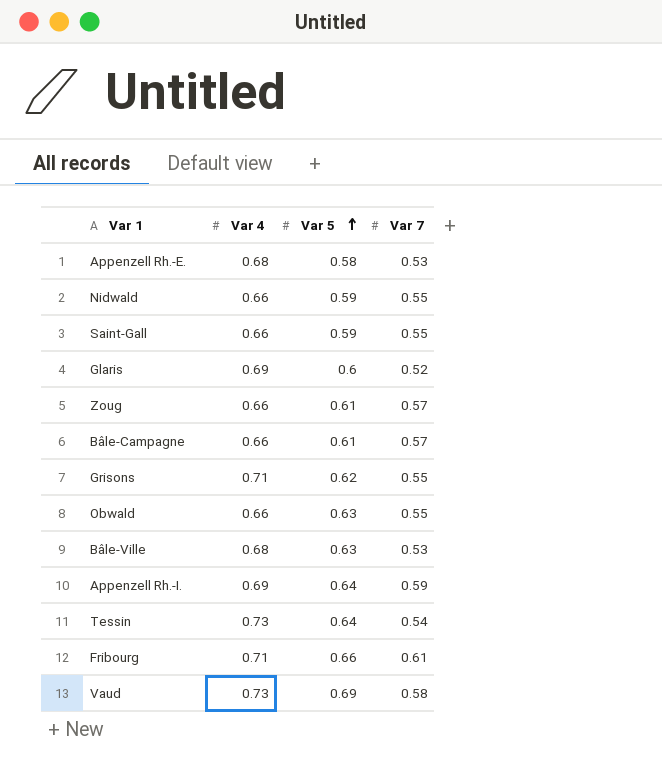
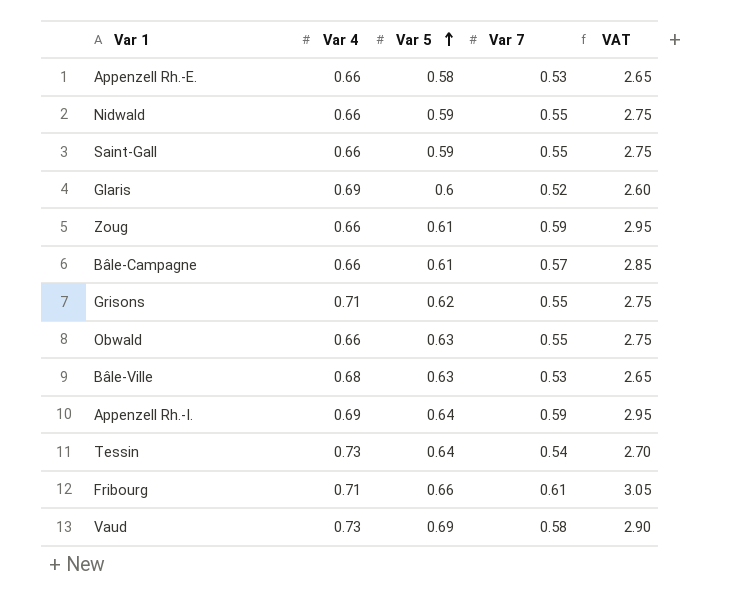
column VAT | formula: none -> [Var 7] * 5
Appenzell Rh.-E. | Var 4: 0.68 -> 0.66
Zoug | Var 7: 0.57 -> 0.59

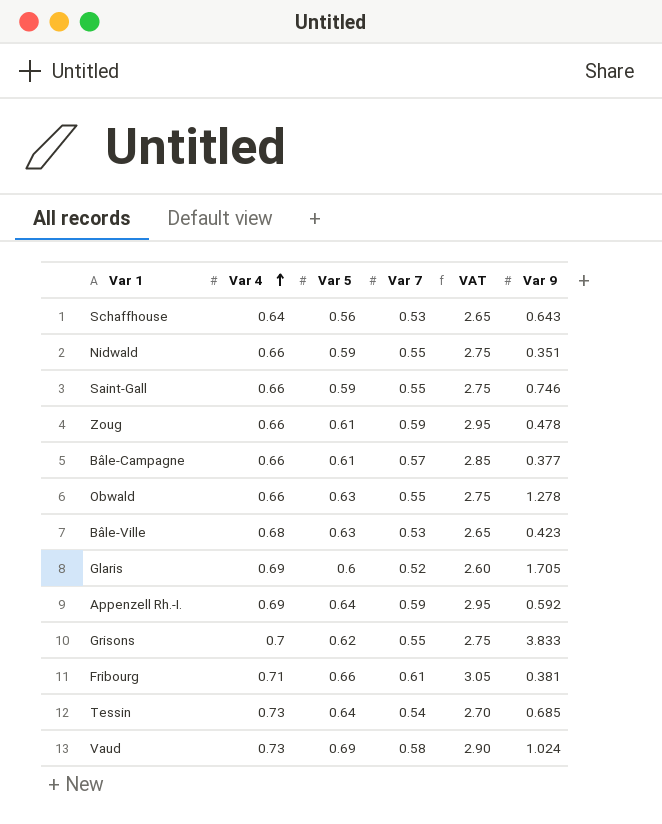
row order: Var 5 ascending -> Var 4 ascending
column Var 9 | position: none -> 6
row Appenzell Rh.-E.: 0.66 | 0.58 | 0.53 | 2.65 -> none
row Schaffhouse: none -> 0.64 | 0.56 | 0.53 | 2.65 | 0.643
Grisons | Var 4: 0.71 -> 0.7

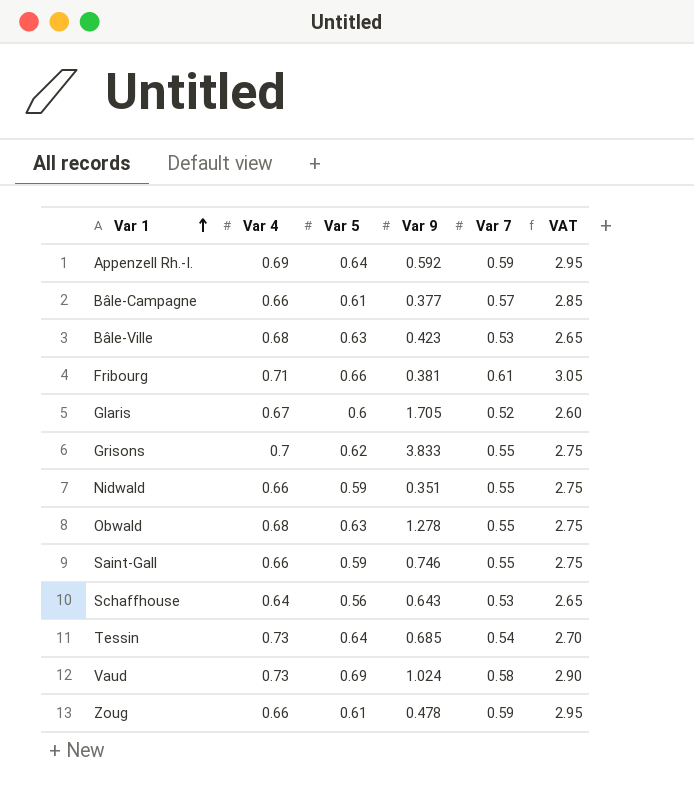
row order: Var 4 ascending -> Var 1 ascending
column Var 9 | position: 6 -> 4
Glaris | Var 4: 0.69 -> 0.67
Obwald | Var 4: 0.66 -> 0.68

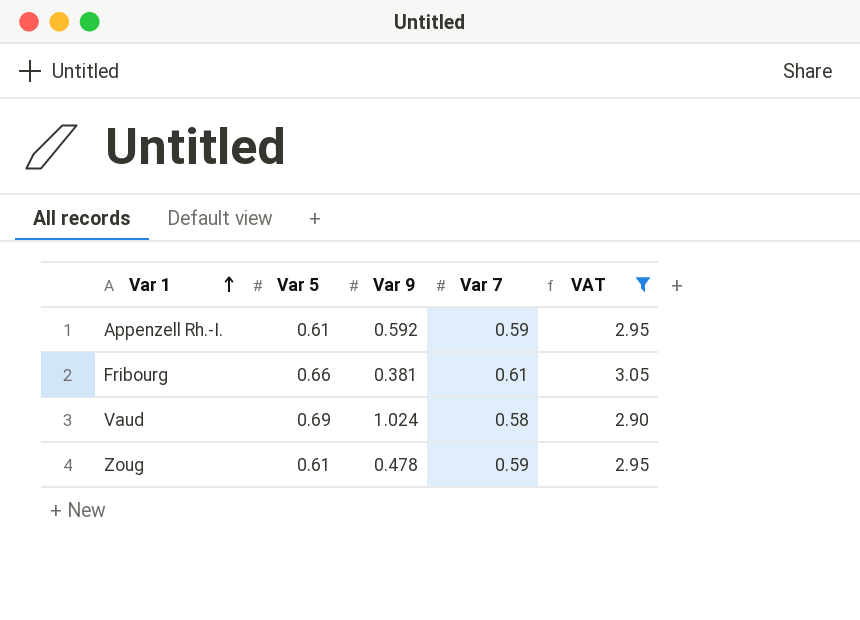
filter: none -> VAT >= 2.90
column Var 4 | position: 2 -> none
Appenzell Rh.-I. | Var 5: 0.64 -> 0.61

